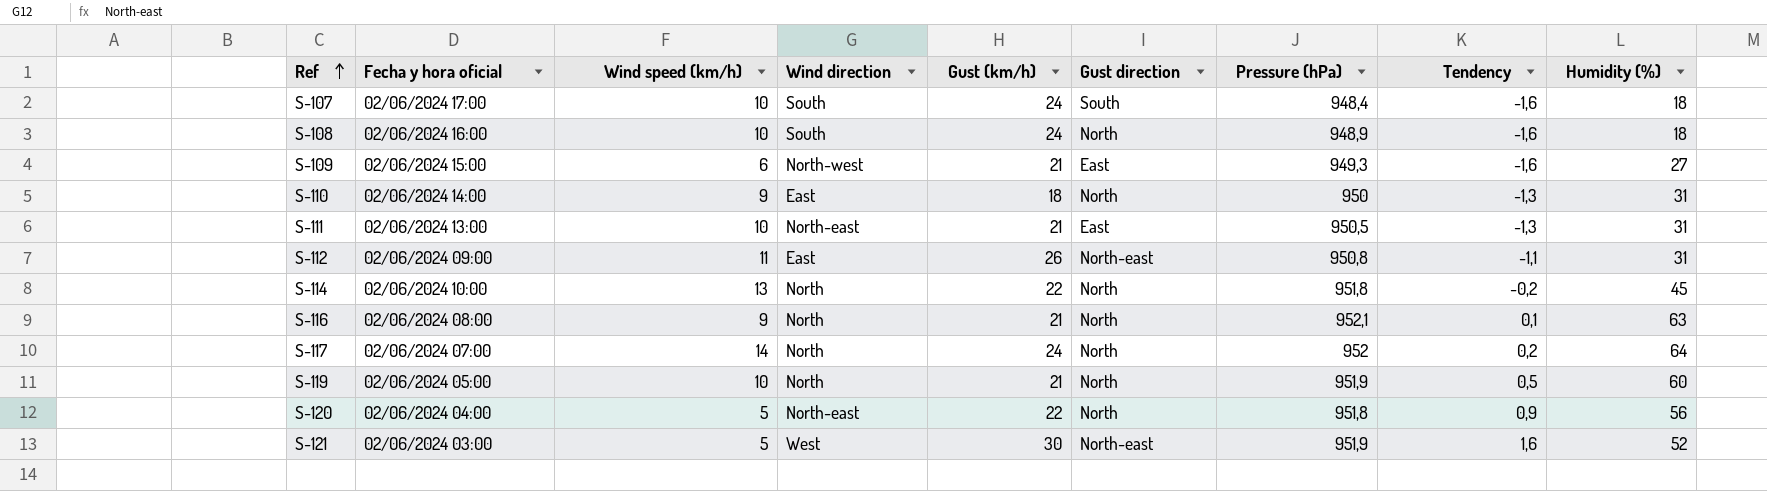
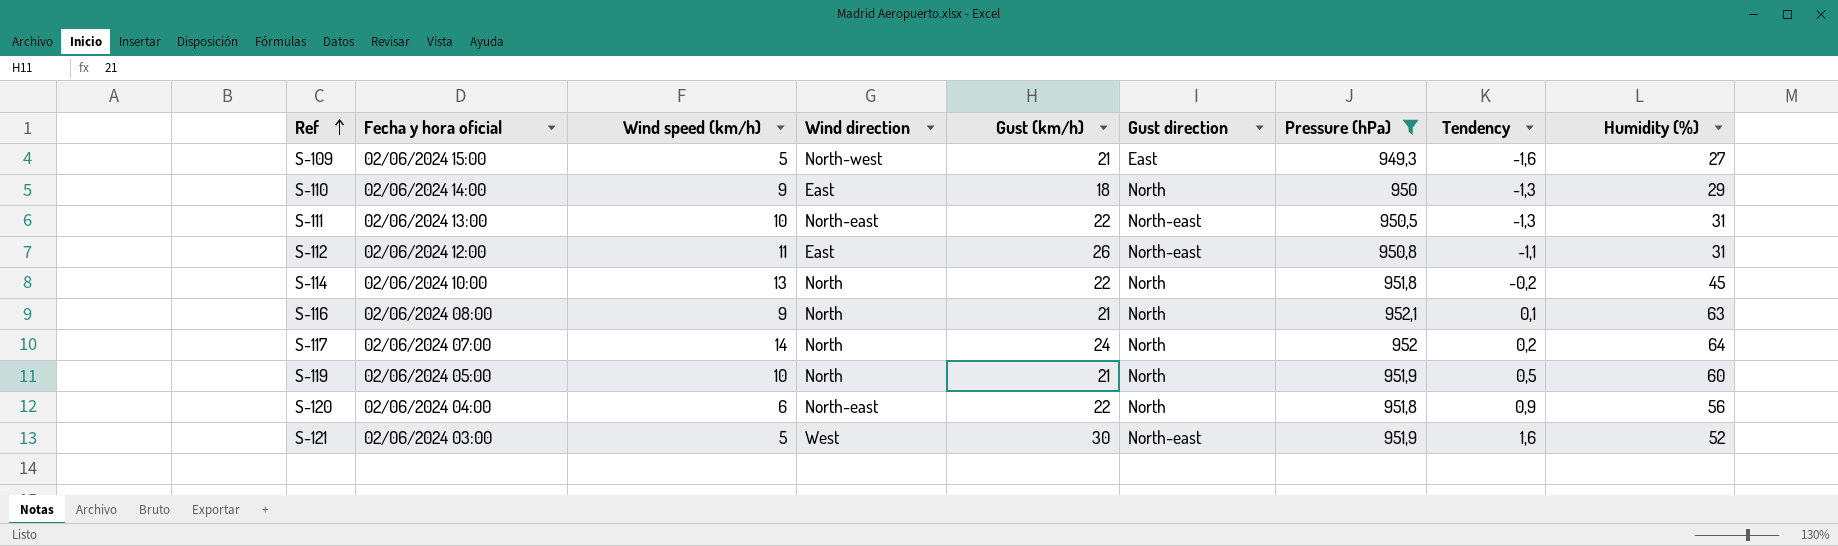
filter: none -> Pressure (hPa) >= 949,3
S-109 | Wind speed (km/h): 6 -> 5
S-110 | Humidity (%): 31 -> 29
S-111 | Gust (km/h): 21 -> 22
S-111 | Gust direction: East -> North-east
S-112 | Fecha y hora oficial: 02/06/2024 09:00 -> 02/06/2024 12:00
S-120 | Wind speed (km/h): 5 -> 6

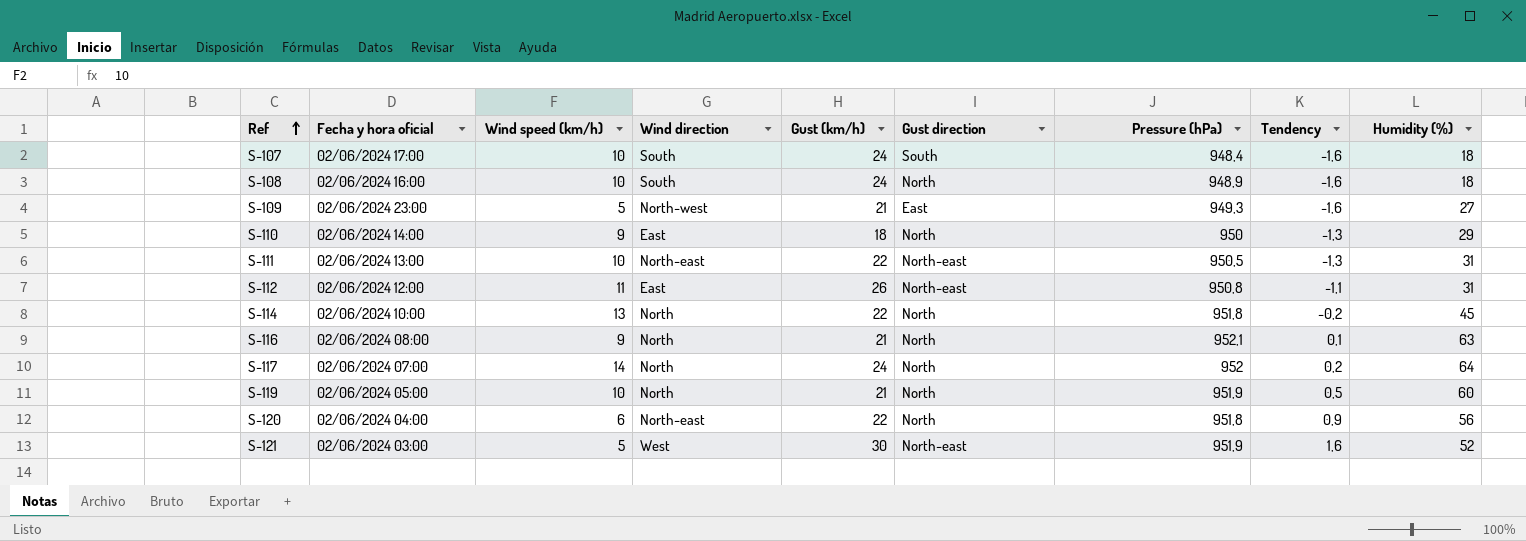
filter: Pressure (hPa) >= 949,3 -> none
S-109 | Fecha y hora oficial: 02/06/2024 15:00 -> 02/06/2024 23:00

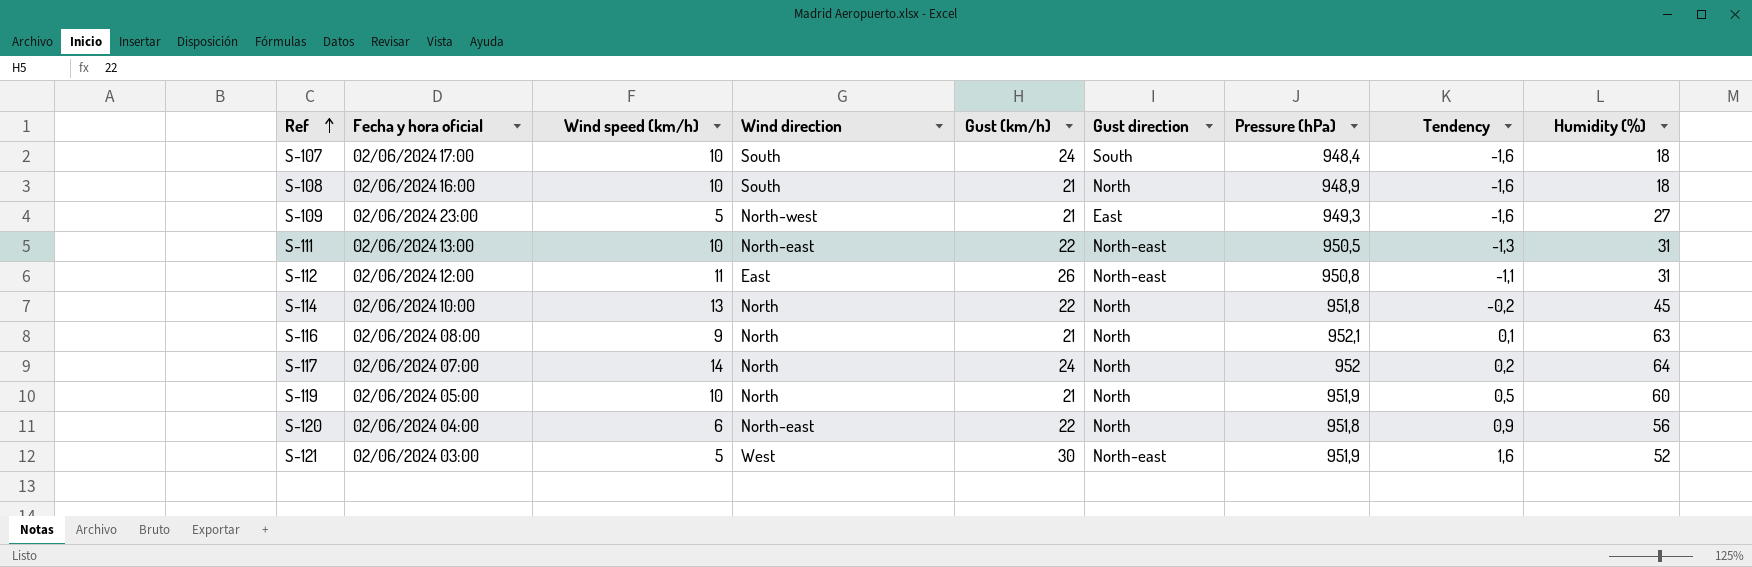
row S-110: 02/06/2024 14:00 | 9 | East | 18 | North | 950 | -1,3 | 29 -> none
S-108 | Gust (km/h): 24 -> 21

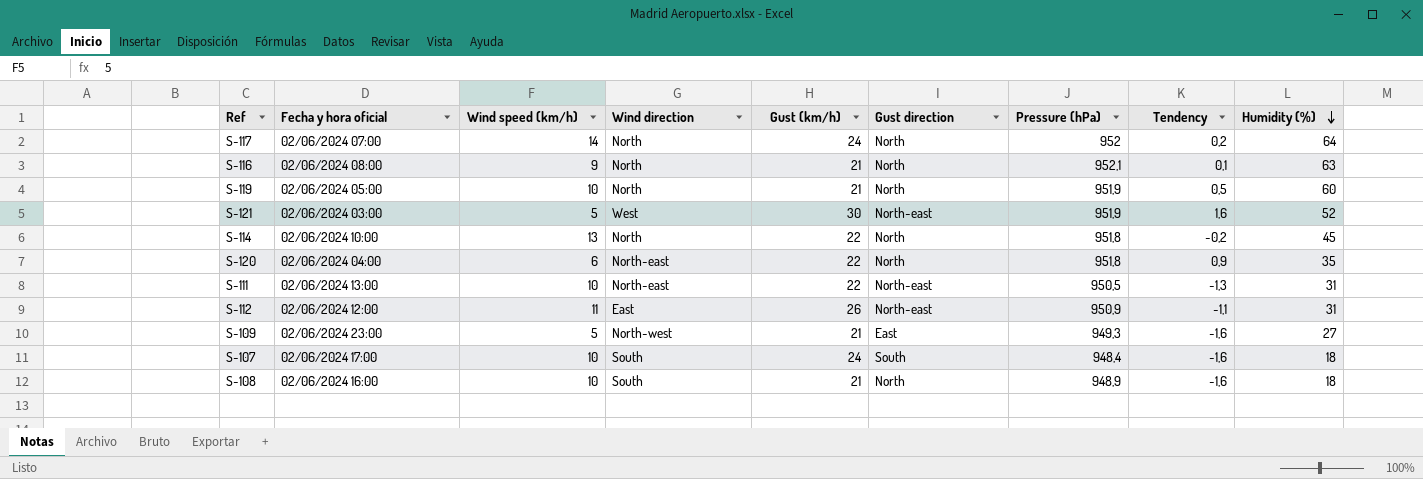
row order: Ref ascending -> Humidity (%) descending
S-120 | Humidity (%): 56 -> 35
S-112 | Pressure (hPa): 950,8 -> 950,9

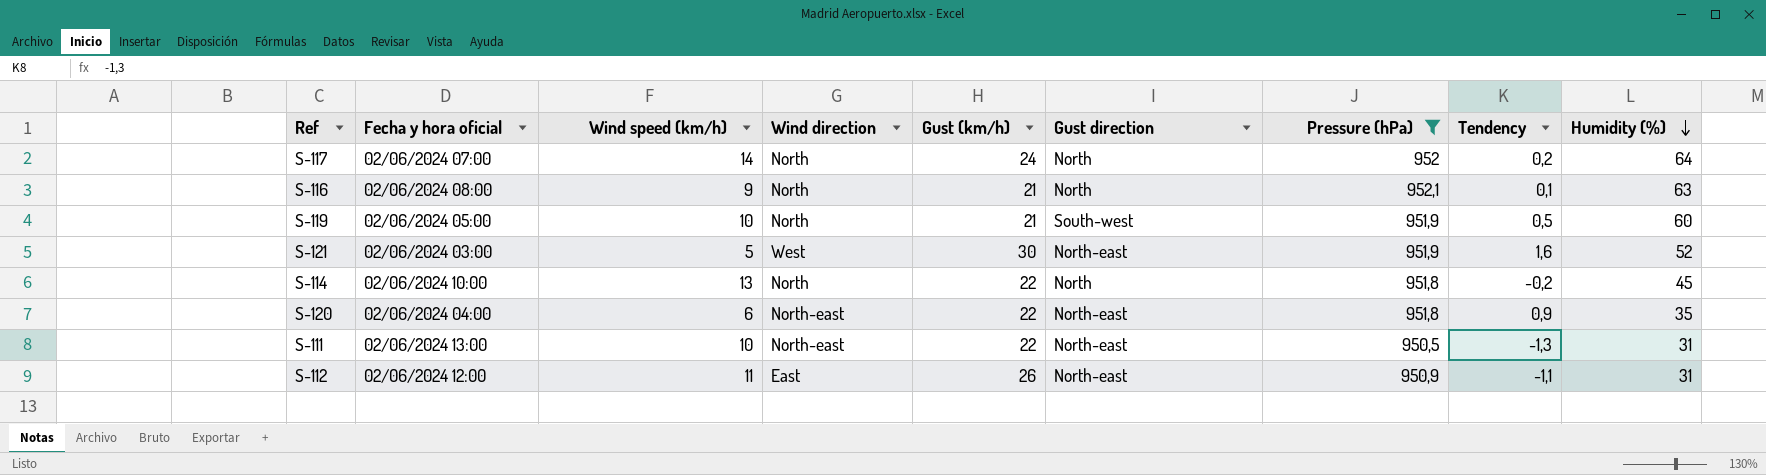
filter: none -> Pressure (hPa) >= 950,5
S-119 | Gust direction: North -> South-west
S-120 | Gust direction: North -> North-east

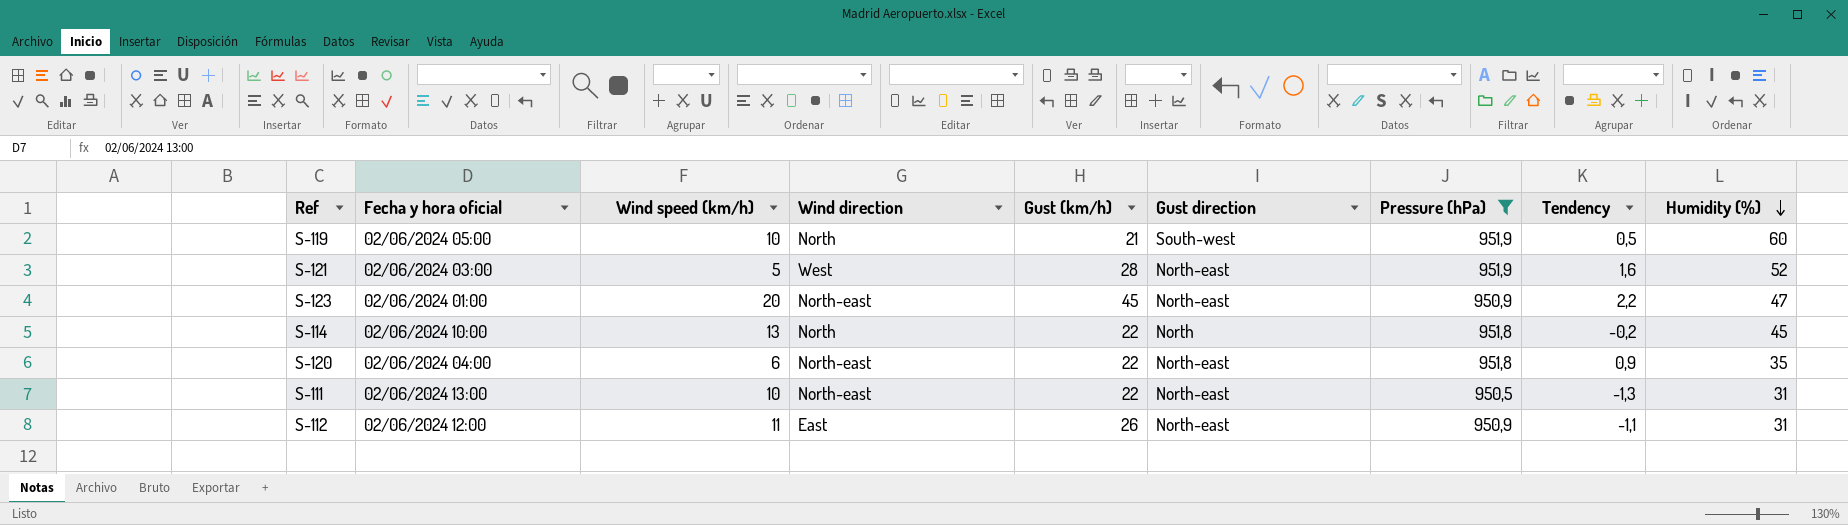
row S-117: 02/06/2024 07:00 | 14 | North | 24 | North | 952 | 0,2 | 64 -> none
row S-116: 02/06/2024 08:00 | 9 | North | 21 | North | 952,1 | 0,1 | 63 -> none
S-121 | Gust (km/h): 30 -> 28
row S-123: none -> 02/06/2024 01:00 | 20 | North-east | 45 | North-east | 950,9 | 2,2 | 47

